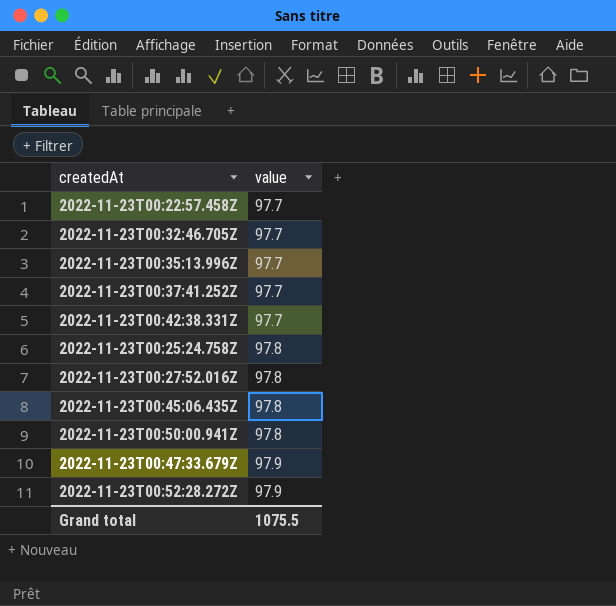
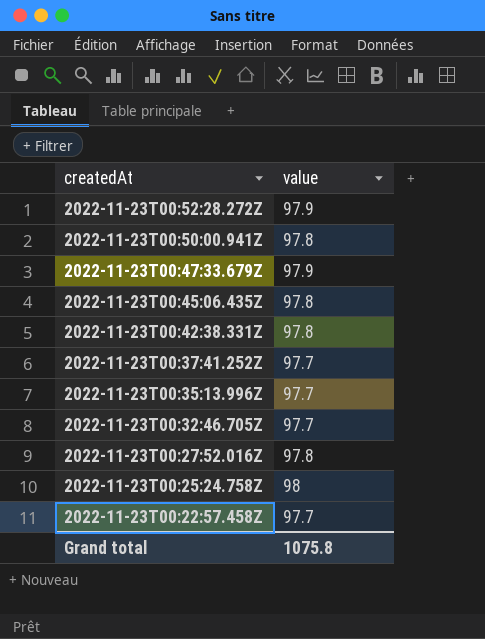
row order: value ascending -> createdAt descending
2022-11-23T00:42:38.331Z | value: 97.7 -> 97.8
2022-11-23T00:25:24.758Z | value: 97.8 -> 98
Grand total | value: 1075.5 -> 1075.8

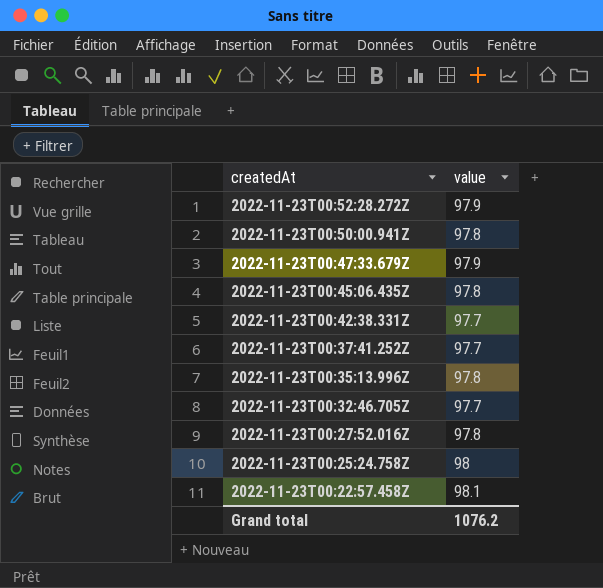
2022-11-23T00:42:38.331Z | value: 97.8 -> 97.7
2022-11-23T00:35:13.996Z | value: 97.7 -> 97.8
2022-11-23T00:22:57.458Z | value: 97.7 -> 98.1
Grand total | value: 1075.8 -> 1076.2

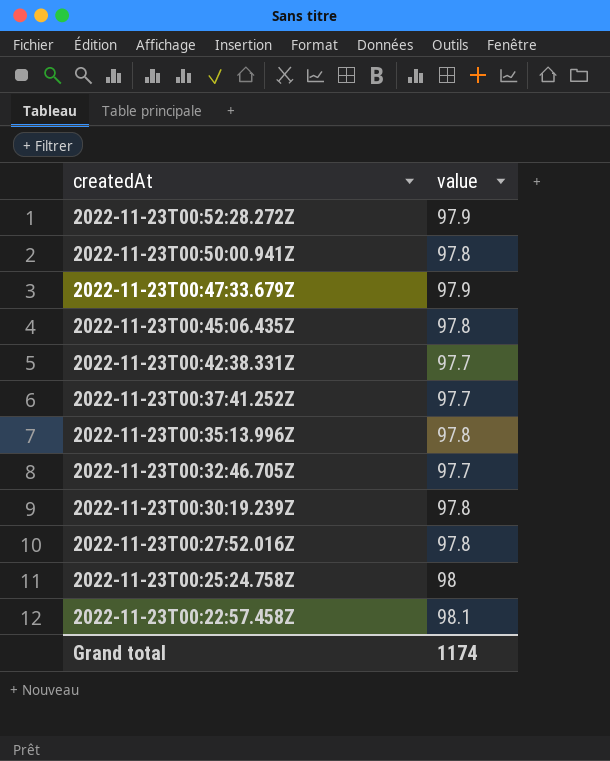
row 2022-11-23T00:30:19.239Z: none -> 97.8
Grand total | value: 1076.2 -> 1174

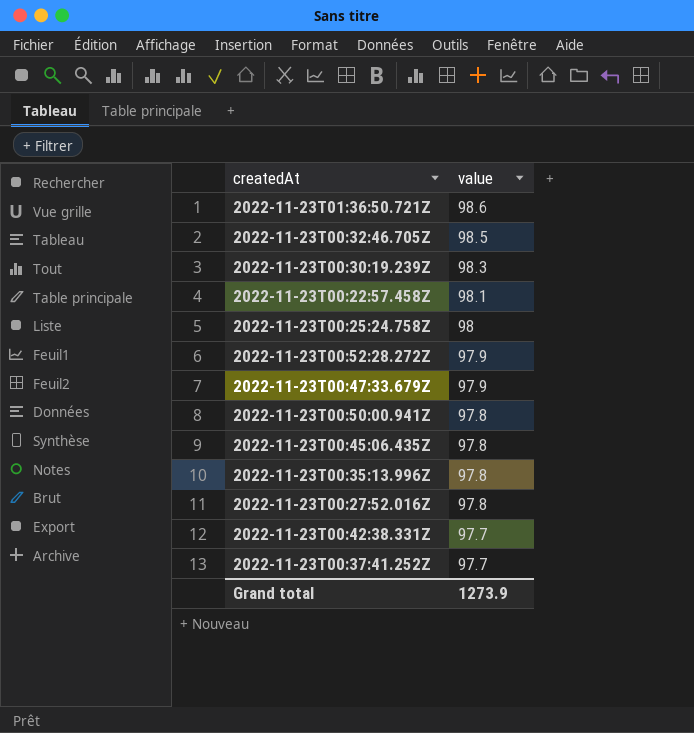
row order: createdAt descending -> value descending
row 2022-11-23T01:36:50.721Z: none -> 98.6
2022-11-23T00:32:46.705Z | value: 97.7 -> 98.5
2022-11-23T00:30:19.239Z | value: 97.8 -> 98.3
Grand total | value: 1174 -> 1273.9

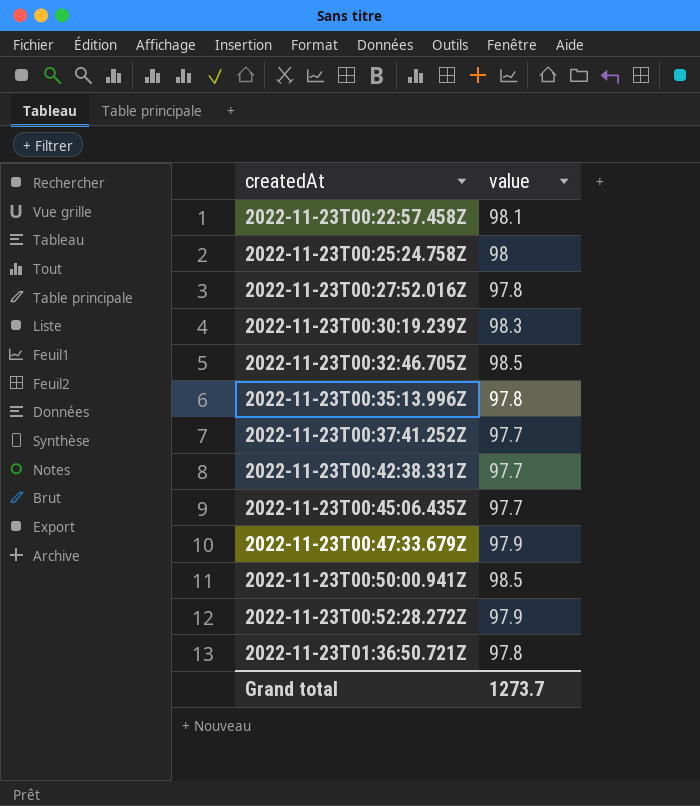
row order: value descending -> createdAt ascending
2022-11-23T00:45:06.435Z | value: 97.8 -> 97.7
2022-11-23T00:50:00.941Z | value: 97.8 -> 98.5
2022-11-23T01:36:50.721Z | value: 98.6 -> 97.8
Grand total | value: 1273.9 -> 1273.7

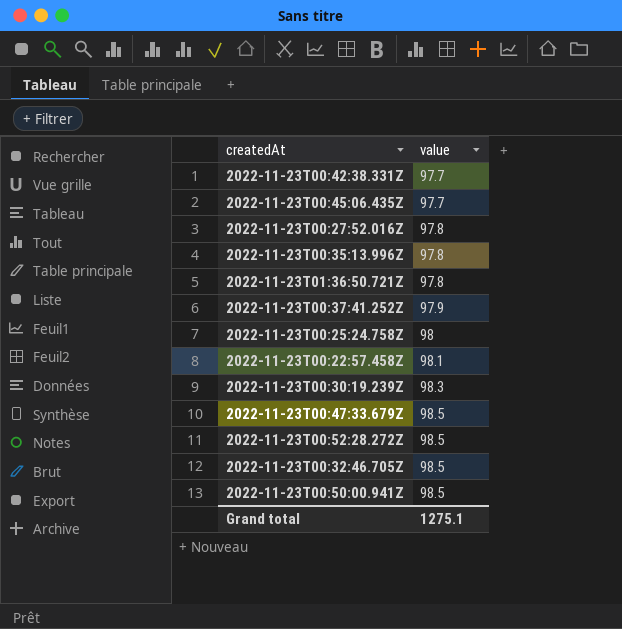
row order: createdAt ascending -> value ascending
2022-11-23T00:37:41.252Z | value: 97.7 -> 97.9
2022-11-23T00:47:33.679Z | value: 97.9 -> 98.5
2022-11-23T00:52:28.272Z | value: 97.9 -> 98.5
Grand total | value: 1273.7 -> 1275.1

